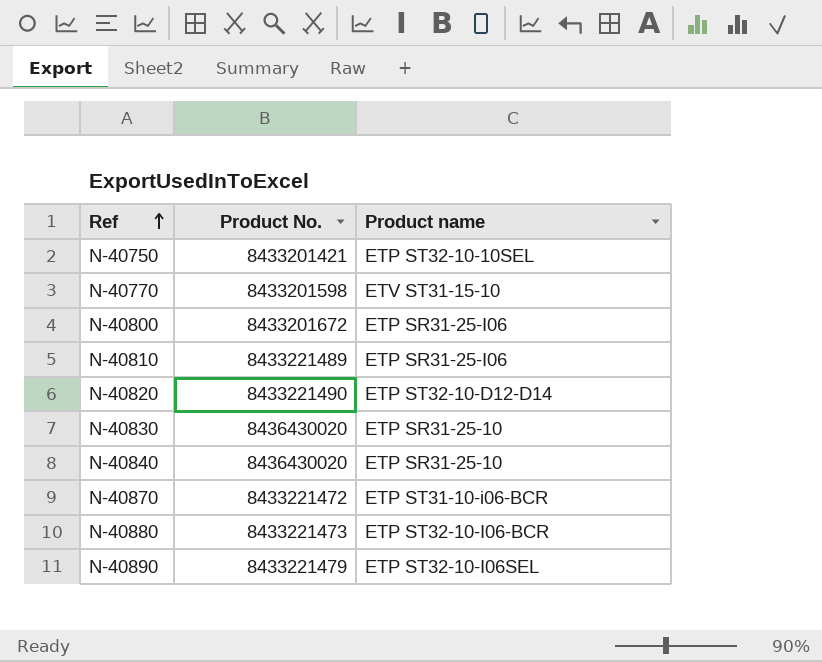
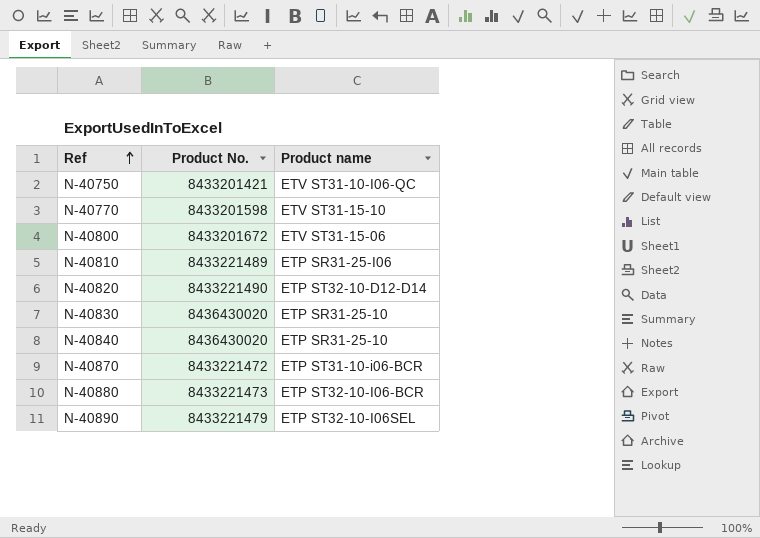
N-40750 | Product name: ETP ST32-10-10SEL -> ETV ST31-10-I06-QC
N-40800 | Product name: ETP SR31-25-I06 -> ETV ST31-15-06

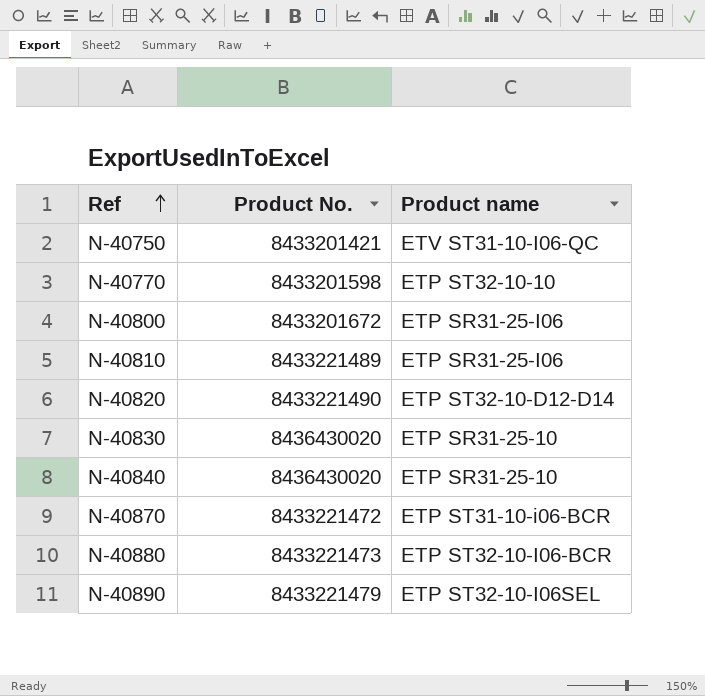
N-40770 | Product name: ETV ST31-15-10 -> ETP ST32-10-10
N-40800 | Product name: ETV ST31-15-06 -> ETP SR31-25-I06

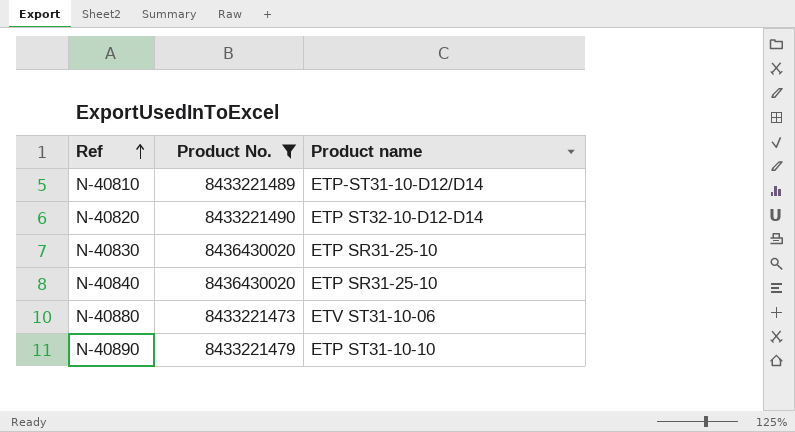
filter: none -> Product No. >= 8433221473
N-40810 | Product name: ETP SR31-25-I06 -> ETP-ST31-10-D12/D14
N-40880 | Product name: ETP ST32-10-I06-BCR -> ETV ST31-10-06
N-40890 | Product name: ETP ST32-10-I06SEL -> ETP ST31-10-10

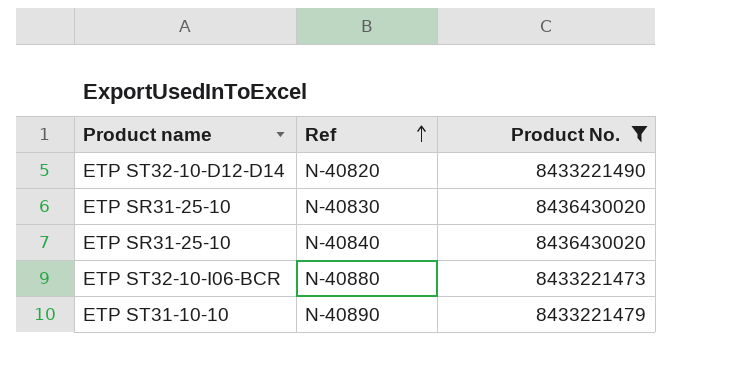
column Product name | position: 3 -> 1
row N-40810: 8433221489 | ETP-ST31-10-D12/D14 -> none
N-40880 | Product name: ETV ST31-10-06 -> ETP ST32-10-I06-BCR

